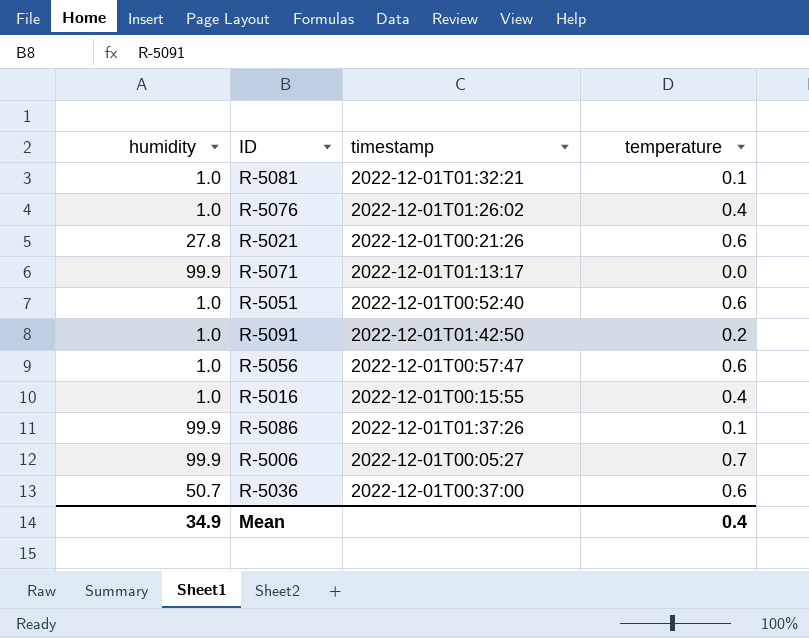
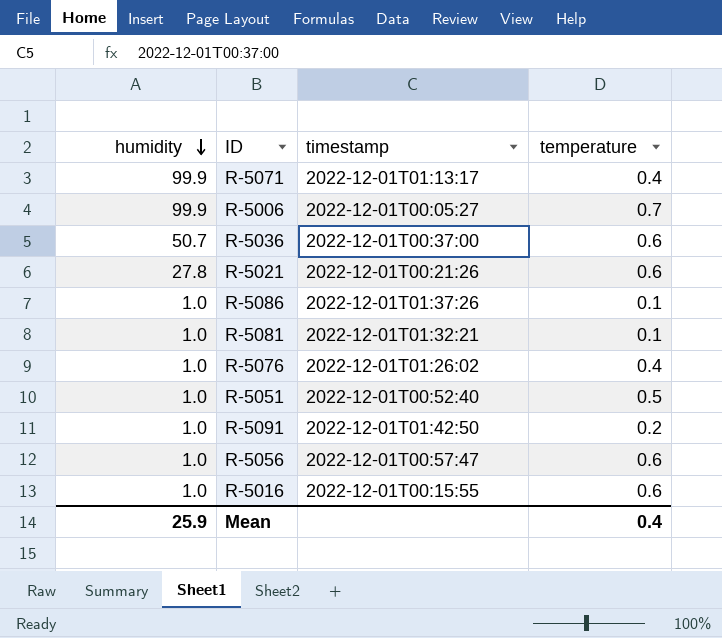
row order: none -> humidity descending
R-5071 | temperature: 0.0 -> 0.4
R-5086 | humidity: 99.9 -> 1.0
R-5051 | temperature: 0.6 -> 0.5
R-5016 | temperature: 0.4 -> 0.6
Mean | humidity: 34.9 -> 25.9

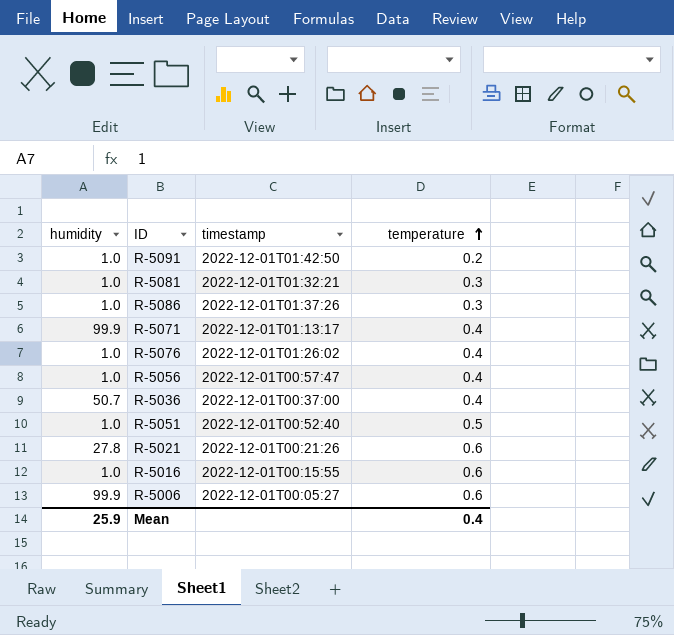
row order: humidity descending -> temperature ascending
R-5081 | temperature: 0.1 -> 0.3
R-5086 | temperature: 0.1 -> 0.3
R-5056 | temperature: 0.6 -> 0.4
R-5036 | temperature: 0.6 -> 0.4
R-5006 | temperature: 0.7 -> 0.6

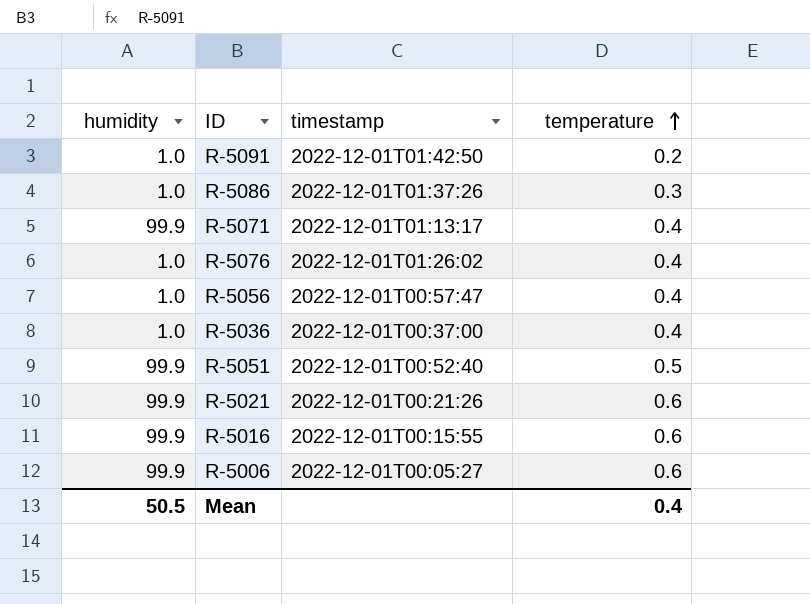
row R-5081: 1.0 | 2022-12-01T01:32:21 | 0.3 -> none
R-5036 | humidity: 50.7 -> 1.0
R-5051 | humidity: 1.0 -> 99.9
R-5021 | humidity: 27.8 -> 99.9
R-5016 | humidity: 1.0 -> 99.9
Mean | humidity: 25.9 -> 50.5

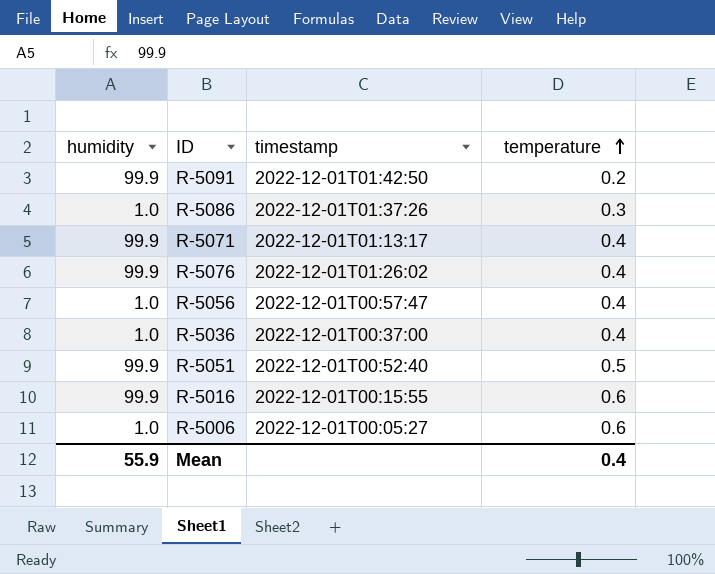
row R-5021: 99.9 | 2022-12-01T00:21:26 | 0.6 -> none
R-5091 | humidity: 1.0 -> 99.9
R-5076 | humidity: 1.0 -> 99.9
R-5006 | humidity: 99.9 -> 1.0
Mean | humidity: 50.5 -> 55.9

